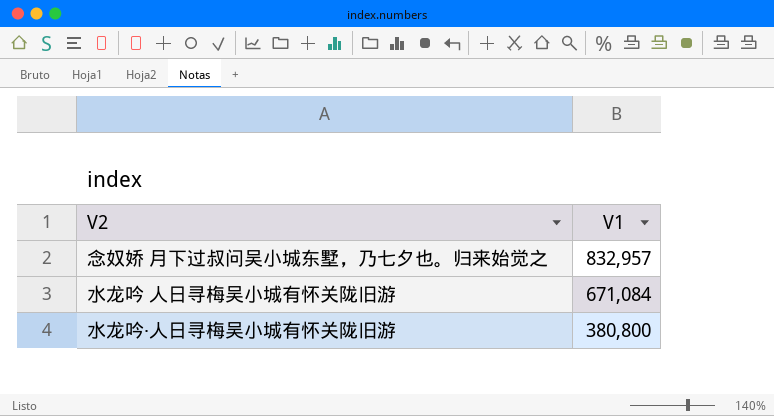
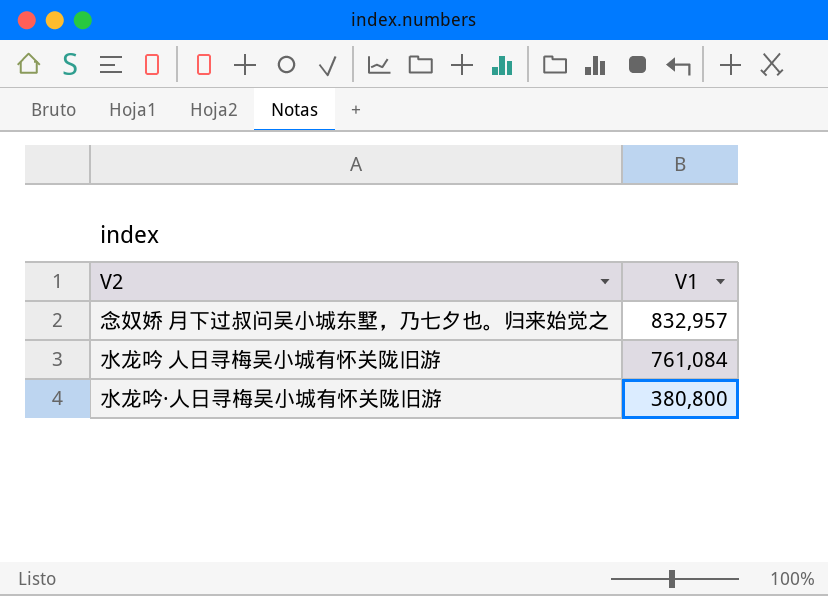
水龙吟 人日寻梅吴小城有怀关陇旧游 | V1: 671,084 -> 761,084

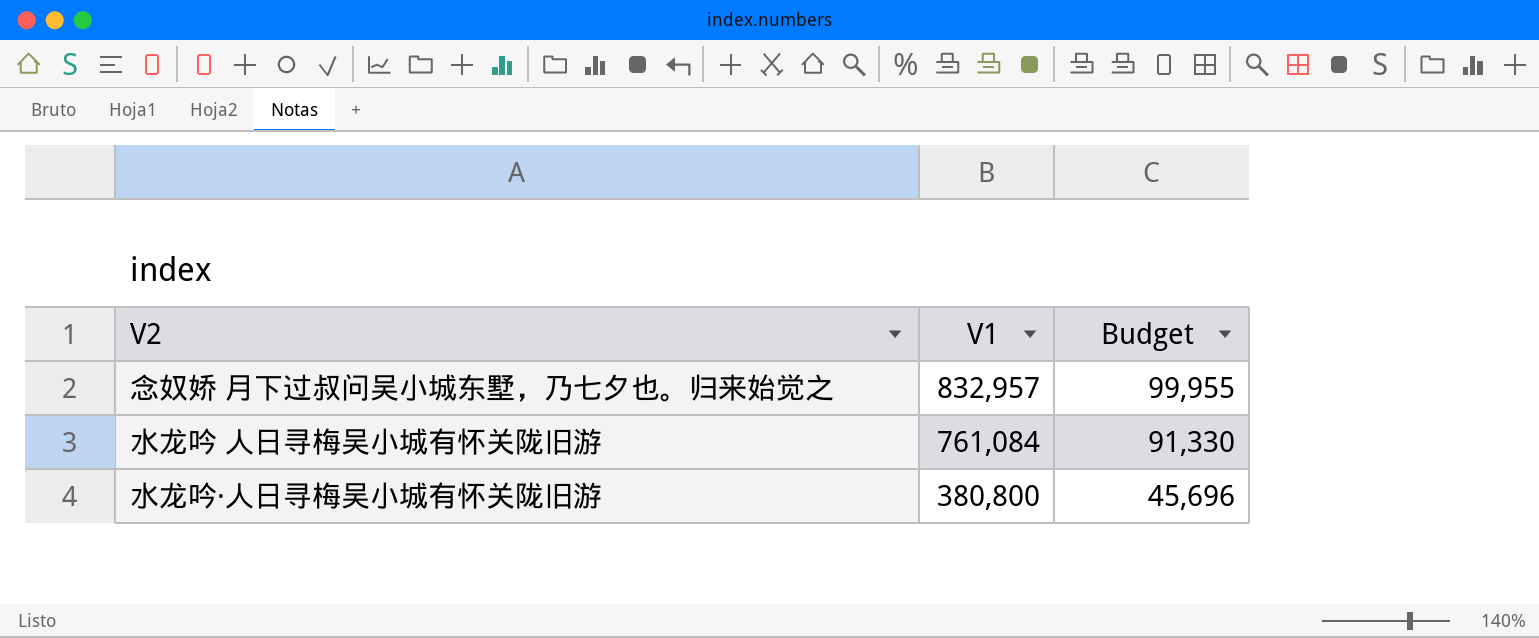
column Budget | formula: none -> [V1] * 0.12

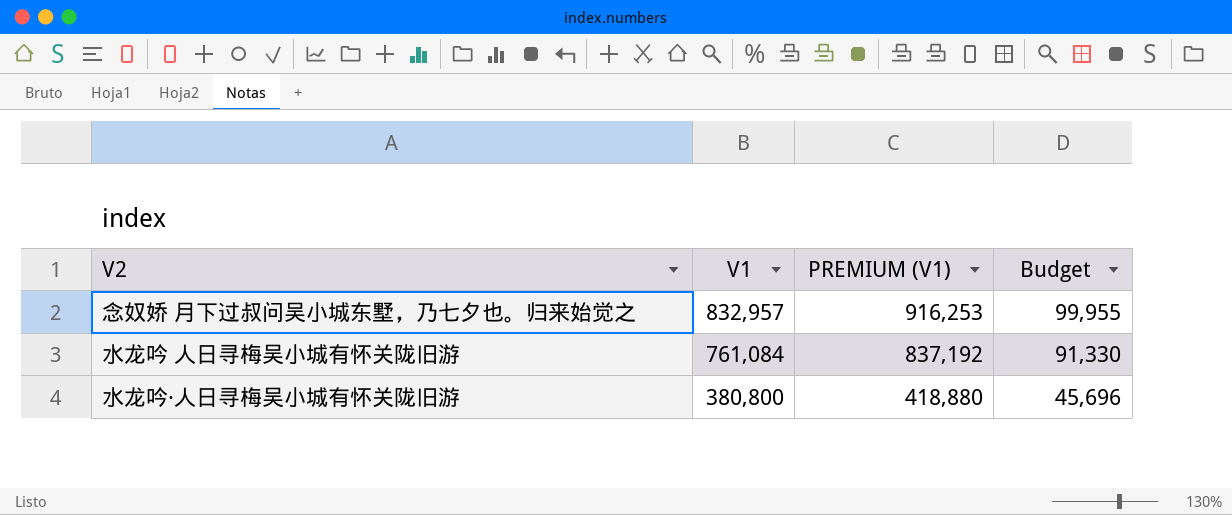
column PREMIUM (V1) | formula: none -> [V1] * 1.1

